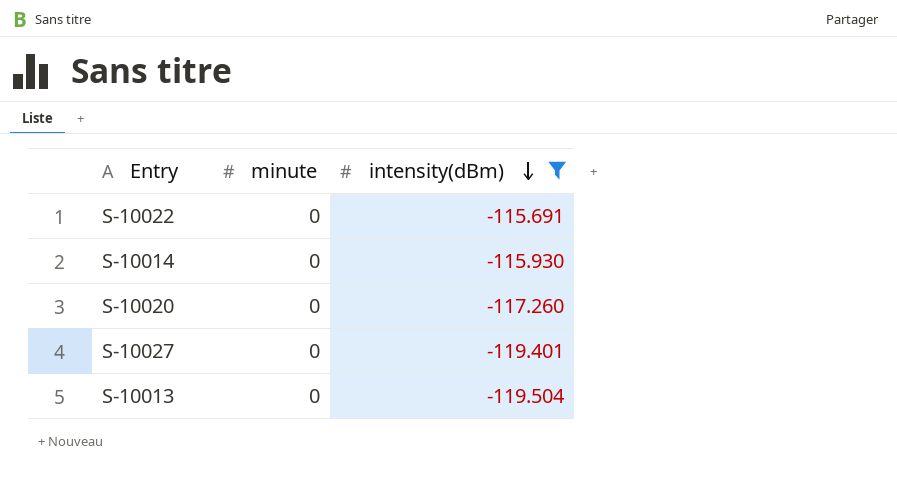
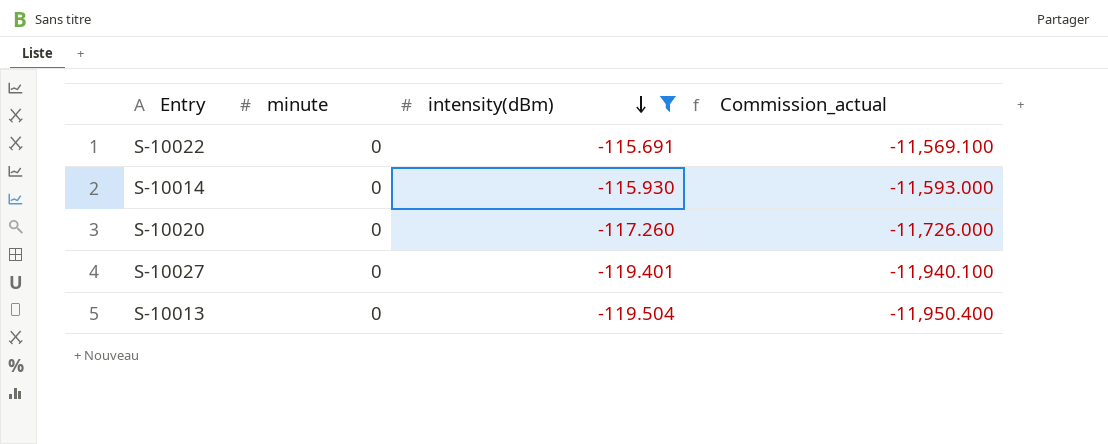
column Commission_actual | formula: none -> [intensity(dBm)] * 100

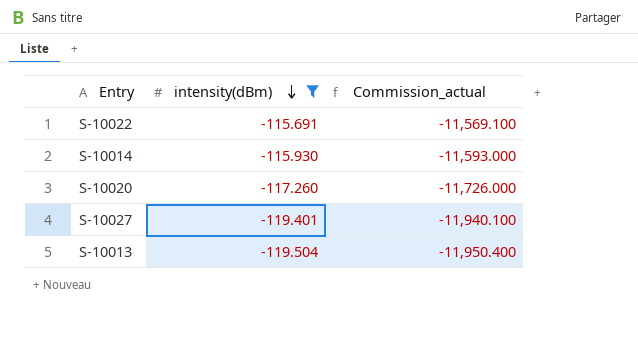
column minute | position: 2 -> none

